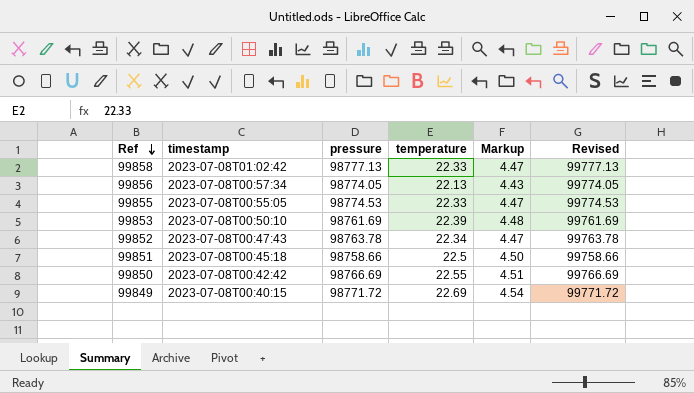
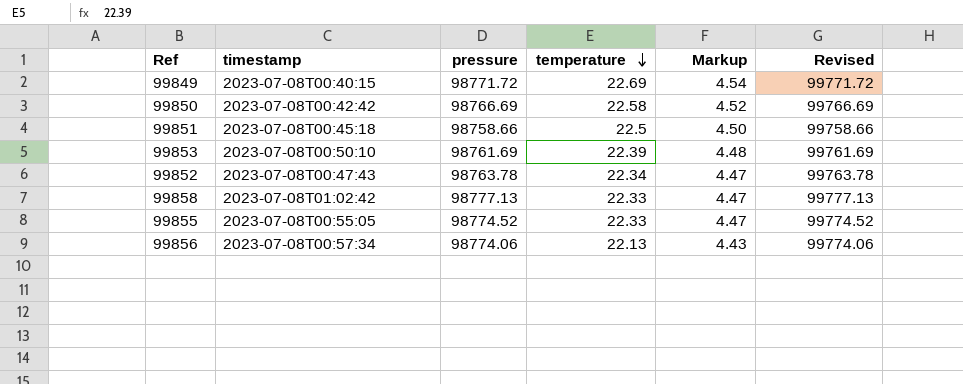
row order: Ref descending -> temperature descending
99850 | temperature: 22.55 -> 22.58
99850 | Markup: 4.51 -> 4.52
99855 | pressure: 98774.53 -> 98774.52
99855 | Revised: 99774.53 -> 99774.52
99856 | pressure: 98774.05 -> 98774.06
99856 | Revised: 99774.05 -> 99774.06

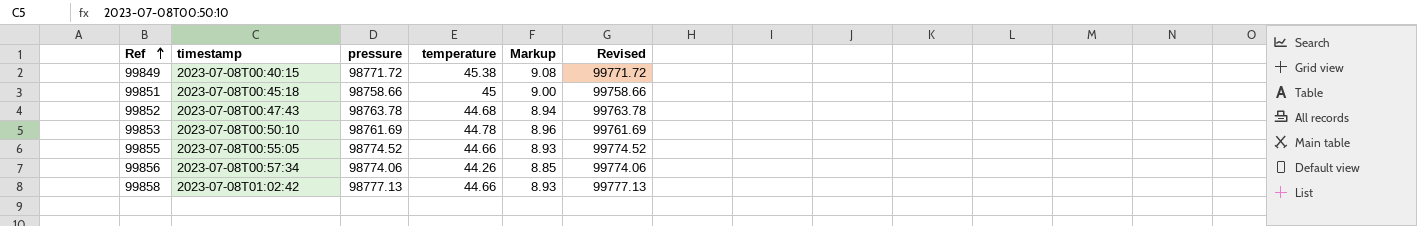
row order: temperature descending -> Ref ascending
row 99850: 2023-07-08T00:42:42 | 98766.69 | 22.58 | 4.52 | 99766.69 -> none
99849 | temperature: 22.69 -> 45.38
99849 | Markup: 4.54 -> 9.08
99851 | temperature: 22.5 -> 45
99851 | Markup: 4.50 -> 9.00
99852 | temperature: 22.34 -> 44.68
99852 | Markup: 4.47 -> 8.94
99853 | temperature: 22.39 -> 44.78
99853 | Markup: 4.48 -> 8.96
99855 | temperature: 22.33 -> 44.66
99855 | Markup: 4.47 -> 8.93
99856 | temperature: 22.13 -> 44.26
99856 | Markup: 4.43 -> 8.85
99858 | temperature: 22.33 -> 44.66
99858 | Markup: 4.47 -> 8.93

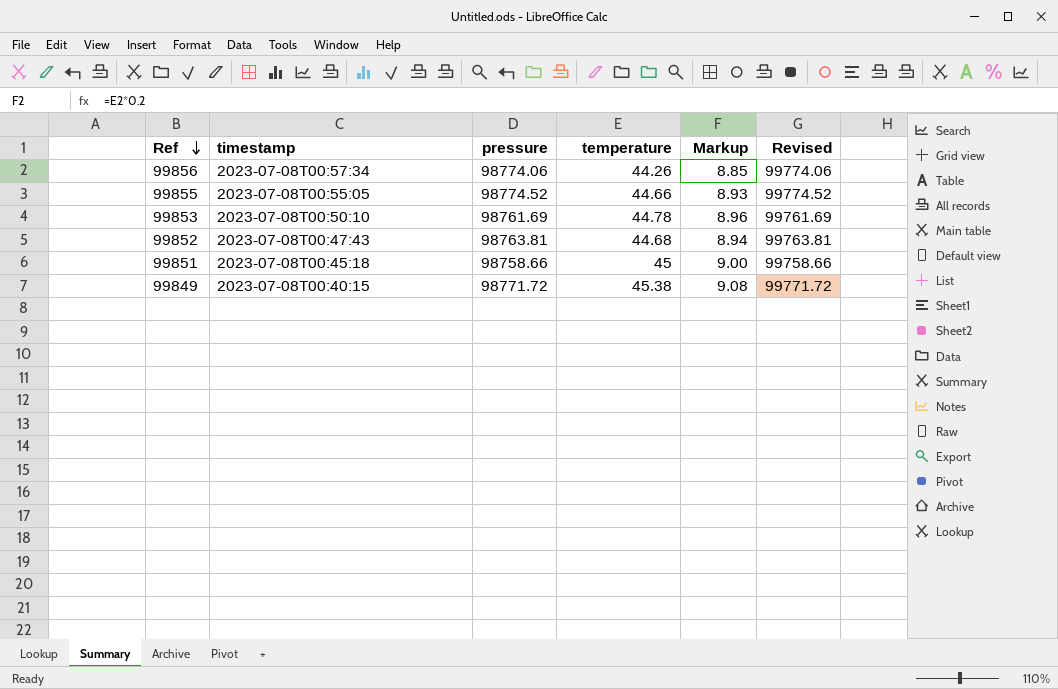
row order: Ref ascending -> Ref descending
row 99858: 2023-07-08T01:02:42 | 98777.13 | 44.66 | 8.93 | 99777.13 -> none
99852 | pressure: 98763.78 -> 98763.81
99852 | Revised: 99763.78 -> 99763.81

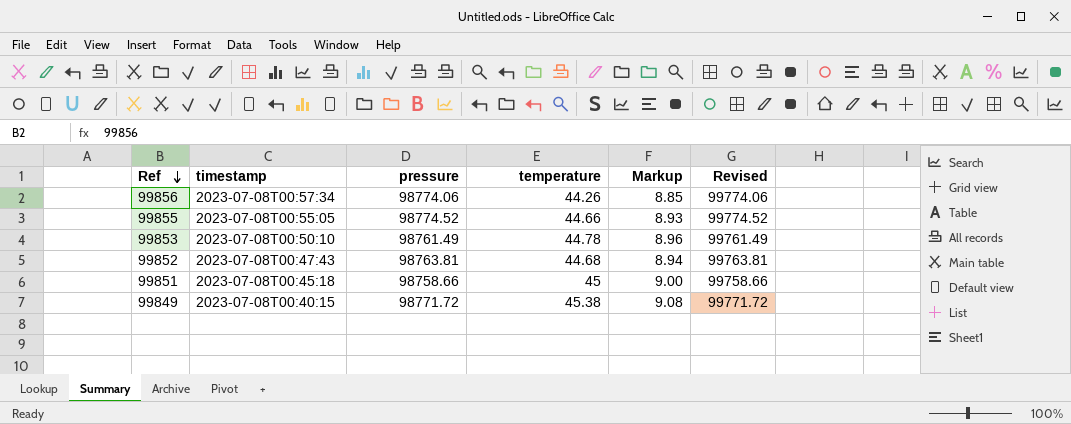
99853 | pressure: 98761.69 -> 98761.49
99853 | Revised: 99761.69 -> 99761.49

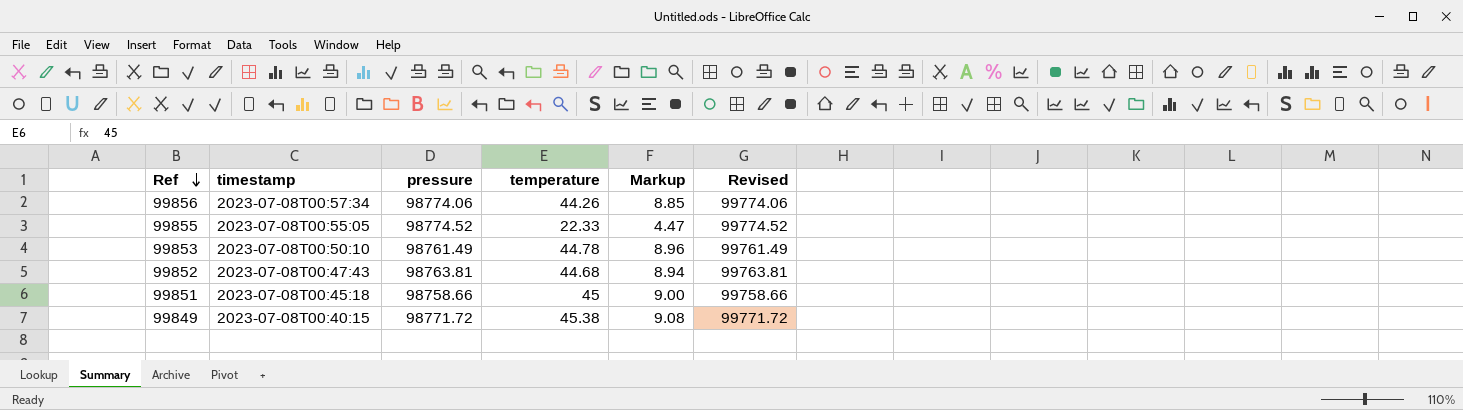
99855 | temperature: 44.66 -> 22.33
99855 | Markup: 8.93 -> 4.47

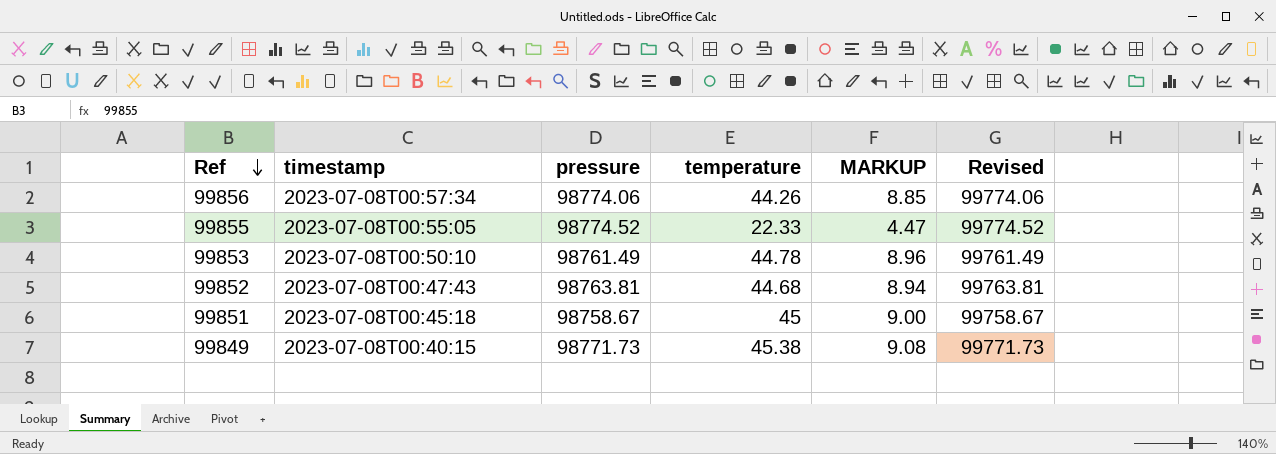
column name: Markup -> MARKUP
99851 | pressure: 98758.66 -> 98758.67
99851 | Revised: 99758.66 -> 99758.67
99849 | pressure: 98771.72 -> 98771.73
99849 | Revised: 99771.72 -> 99771.73

